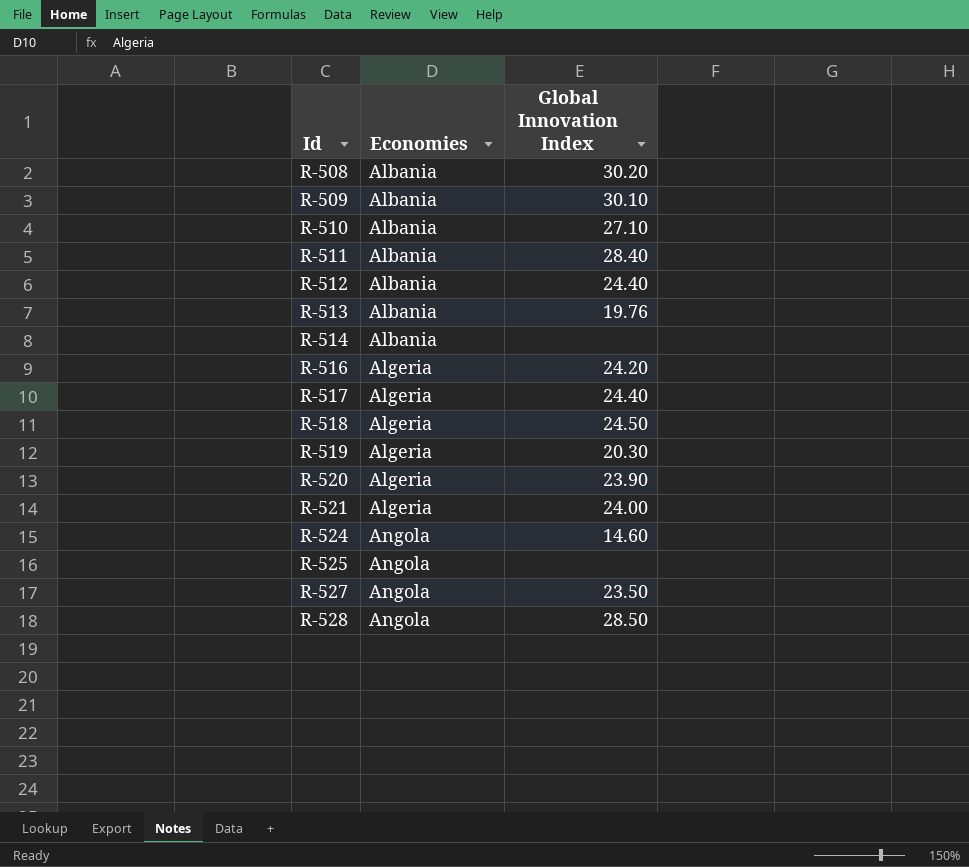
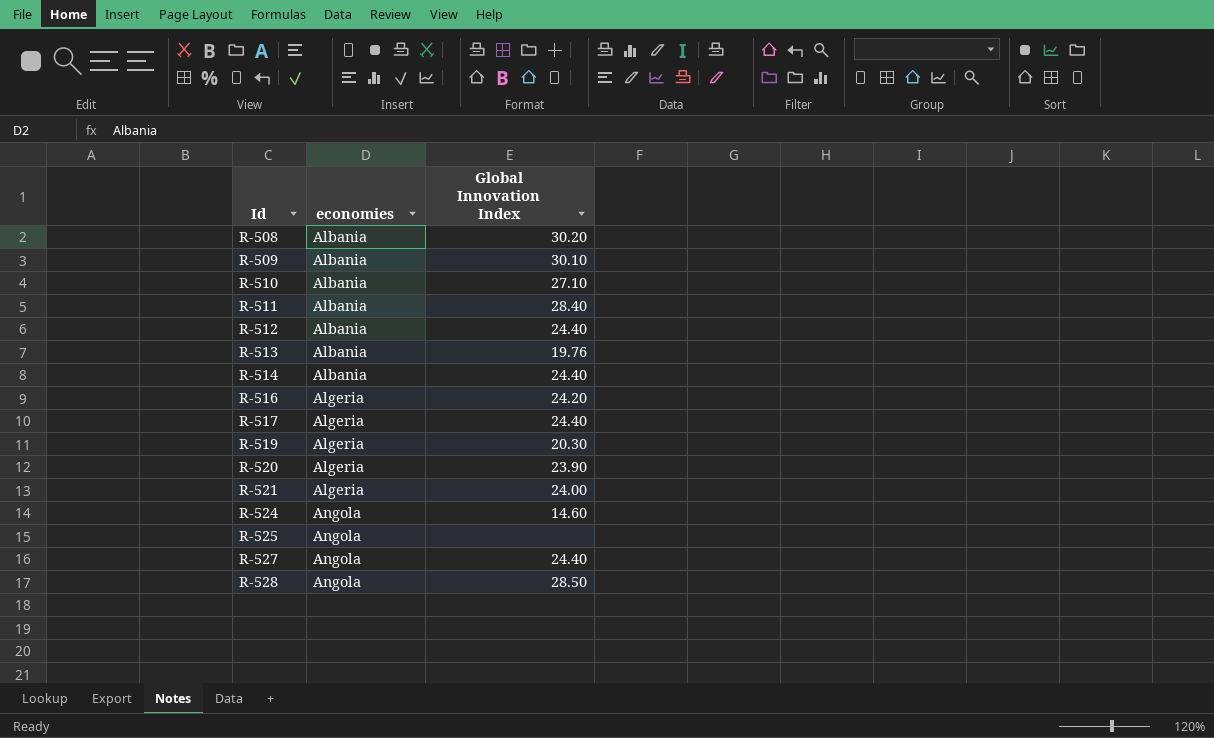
column name: Economies -> economies
row R-518: Algeria | 24.50 -> none
R-514 | Global Innovation Index: none -> 24.40
R-527 | Global Innovation Index: 23.50 -> 24.40

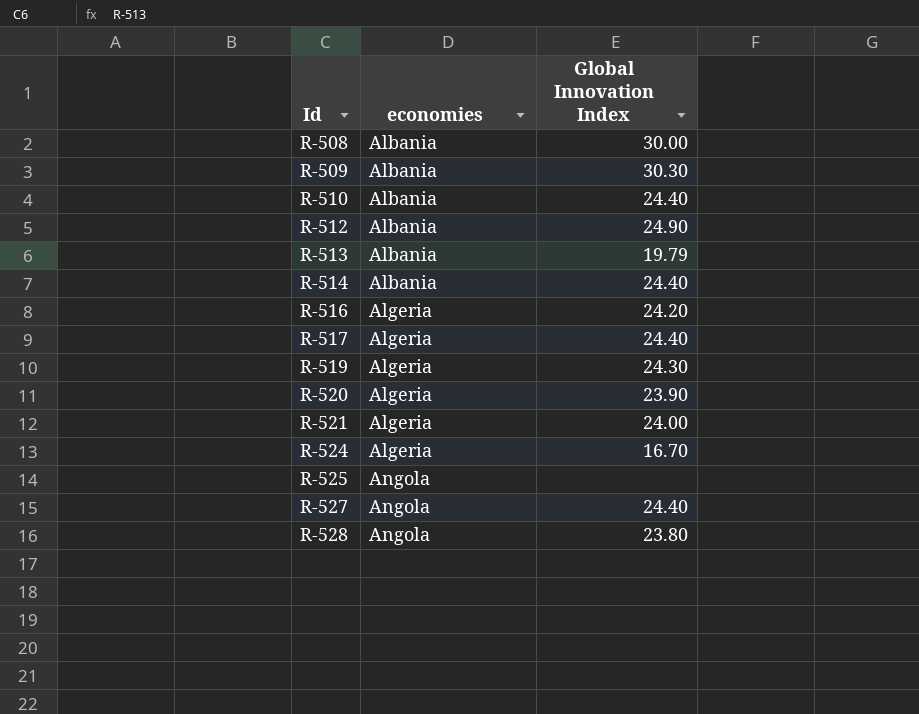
row R-511: Albania | 28.40 -> none
R-508 | Global Innovation Index: 30.20 -> 30.00
R-509 | Global Innovation Index: 30.10 -> 30.30
R-510 | Global Innovation Index: 27.10 -> 24.40
R-512 | Global Innovation Index: 24.40 -> 24.90
R-513 | Global Innovation Index: 19.76 -> 19.79
R-519 | Global Innovation Index: 20.30 -> 24.30
R-524 | economies: Angola -> Algeria
R-524 | Global Innovation Index: 14.60 -> 16.70
R-528 | Global Innovation Index: 28.50 -> 23.80

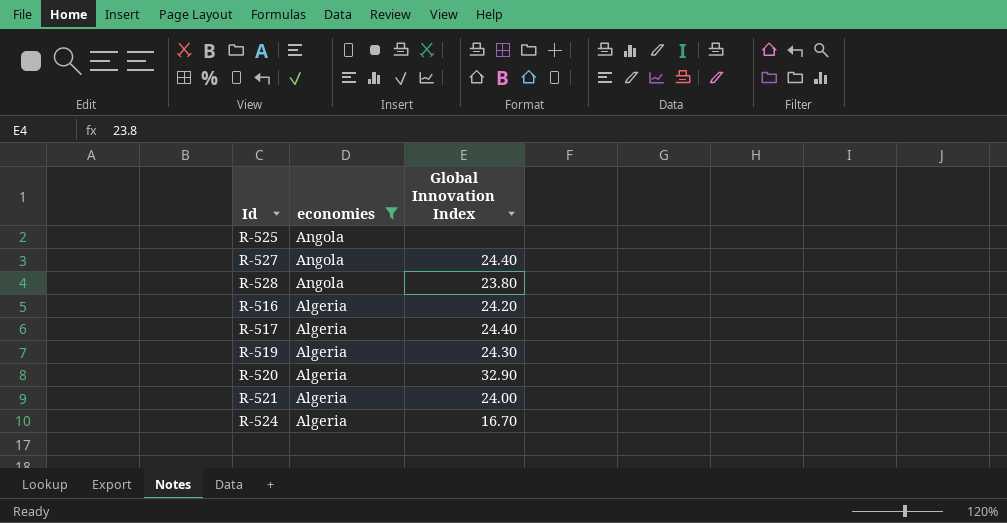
filter: none -> economies != Albania
row order: Id ascending -> economies descending
R-520 | Global Innovation Index: 23.90 -> 32.90

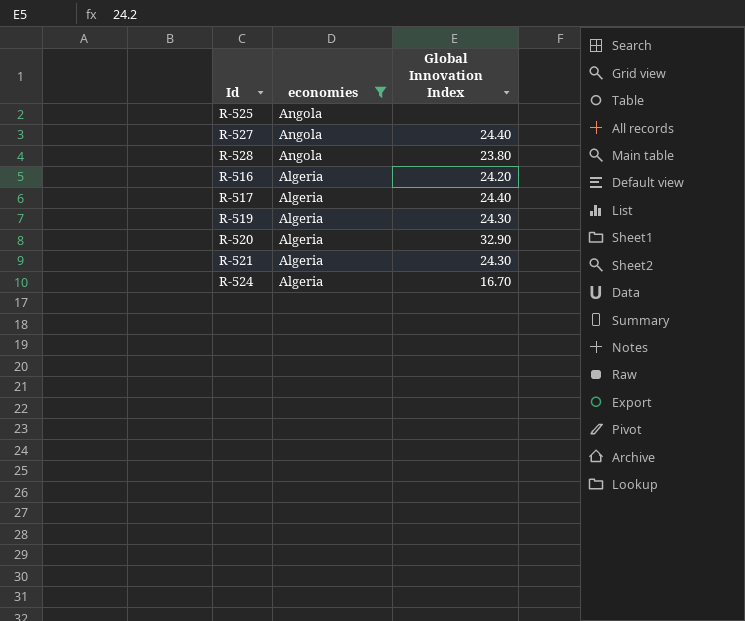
R-521 | Global Innovation Index: 24.00 -> 24.30

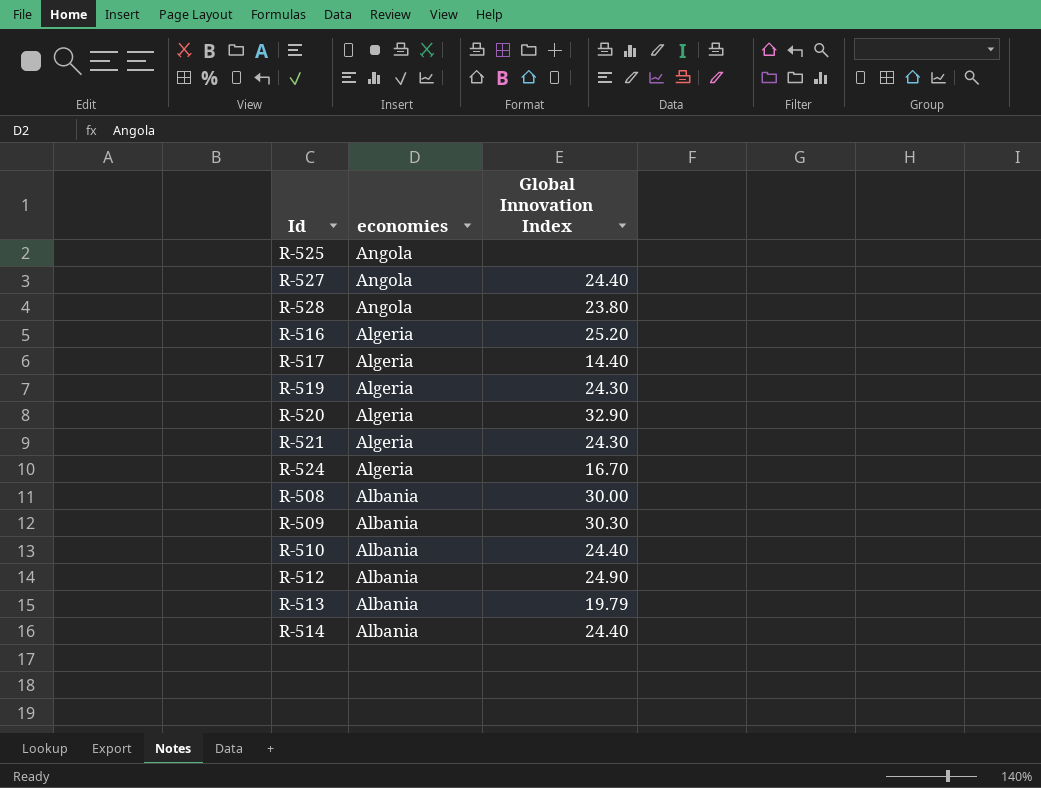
filter: economies != Albania -> none
R-516 | Global Innovation Index: 24.20 -> 25.20
R-517 | Global Innovation Index: 24.40 -> 14.40

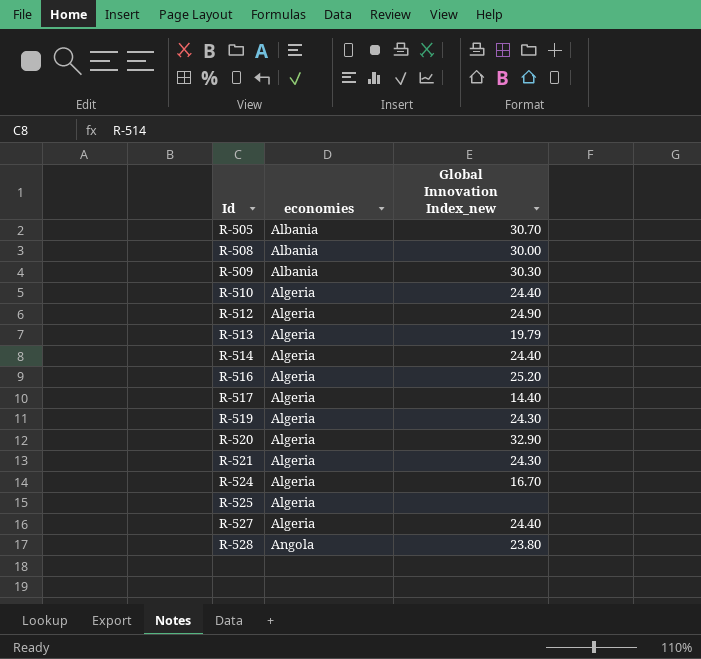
row order: economies descending -> Id ascending
column name: Global Innovation Index -> Global Innovation Index_new
row R-505: none -> Albania | 30.70
R-510 | economies: Albania -> Algeria
R-512 | economies: Albania -> Algeria
R-513 | economies: Albania -> Algeria
R-514 | economies: Albania -> Algeria
R-525 | economies: Angola -> Algeria
R-527 | economies: Angola -> Algeria

